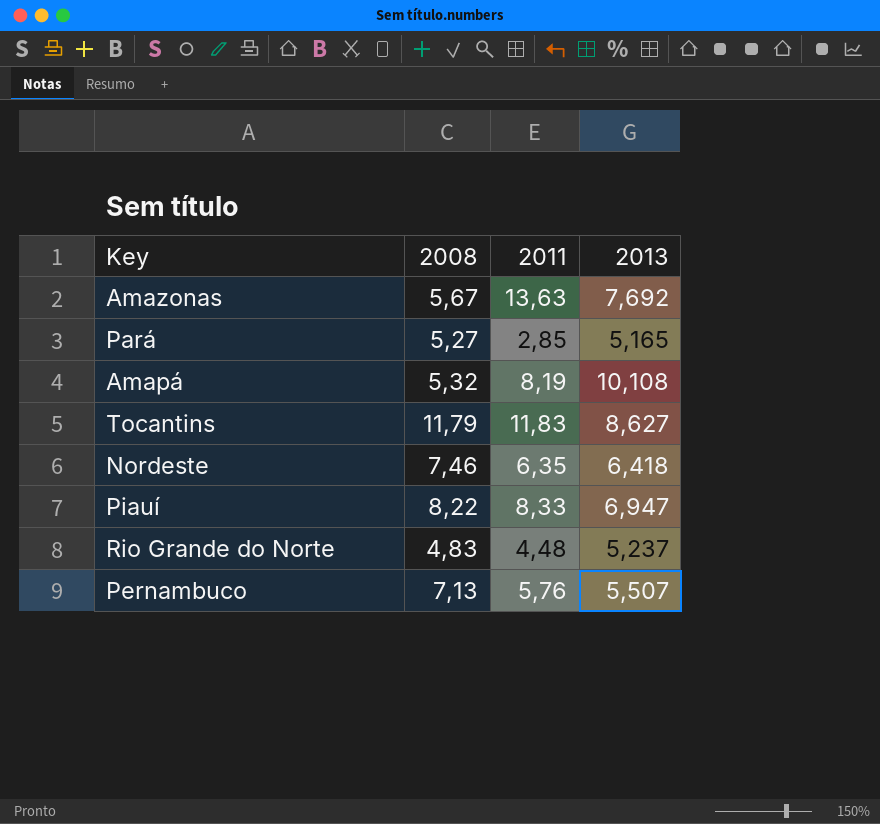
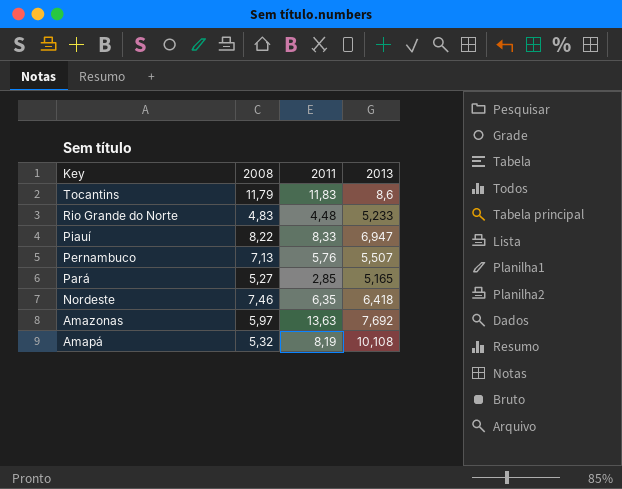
row order: none -> Key descending
Tocantins | 2013: 8,627 -> 8,6
Rio Grande do Norte | 2013: 5,237 -> 5,233
Amazonas | 2008: 5,67 -> 5,97

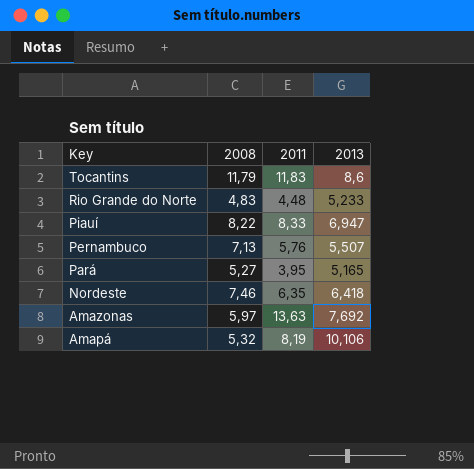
Pará | 2011: 2,85 -> 3,95
Amapá | 2013: 10,108 -> 10,106

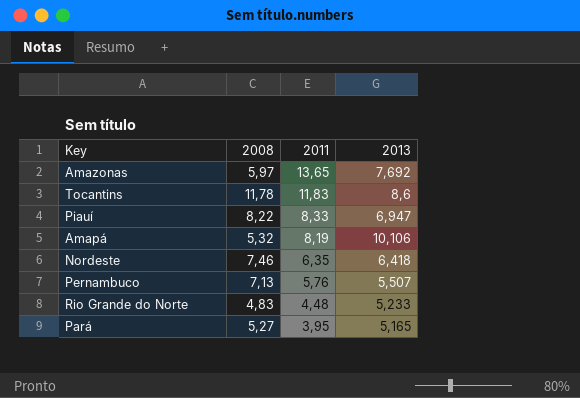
row order: Key descending -> 2011 descending
Amazonas | 2011: 13,63 -> 13,65
Tocantins | 2008: 11,79 -> 11,78

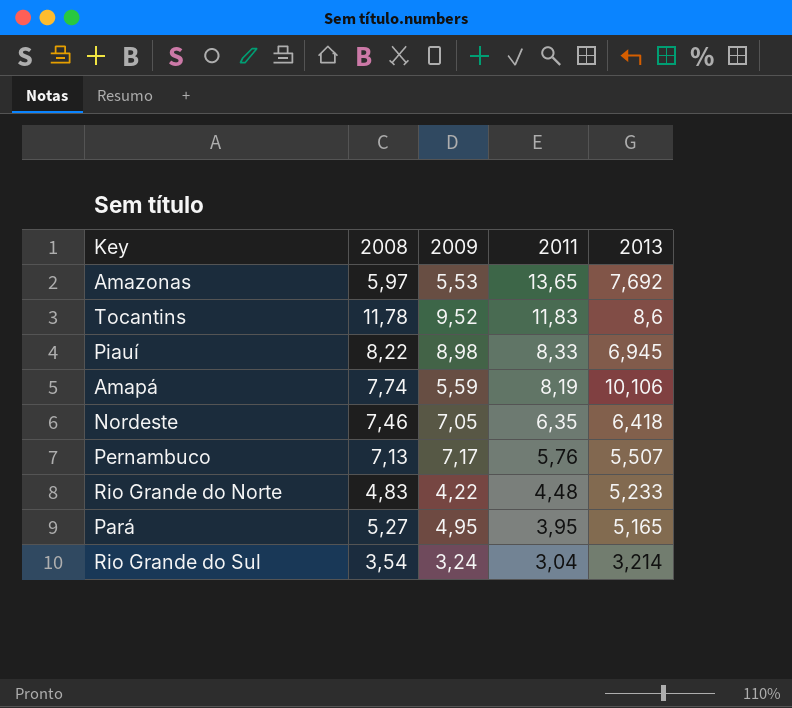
column 2009 | position: none -> 3
Piauí | 2013: 6,947 -> 6,945
Amapá | 2008: 5,32 -> 7,74
row Rio Grande do Sul: none -> 3,54 | 3,24 | 3,04 | 3,214

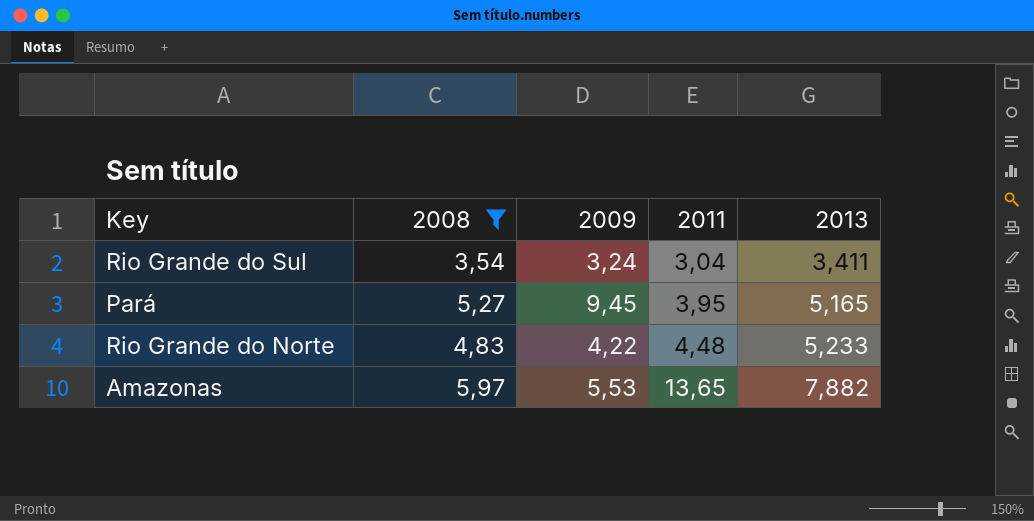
filter: none -> 2008 <= 5,97
row order: 2011 descending -> 2011 ascending
Rio Grande do Sul | 2013: 3,214 -> 3,411
Pará | 2009: 4,95 -> 9,45
Amazonas | 2013: 7,692 -> 7,882

